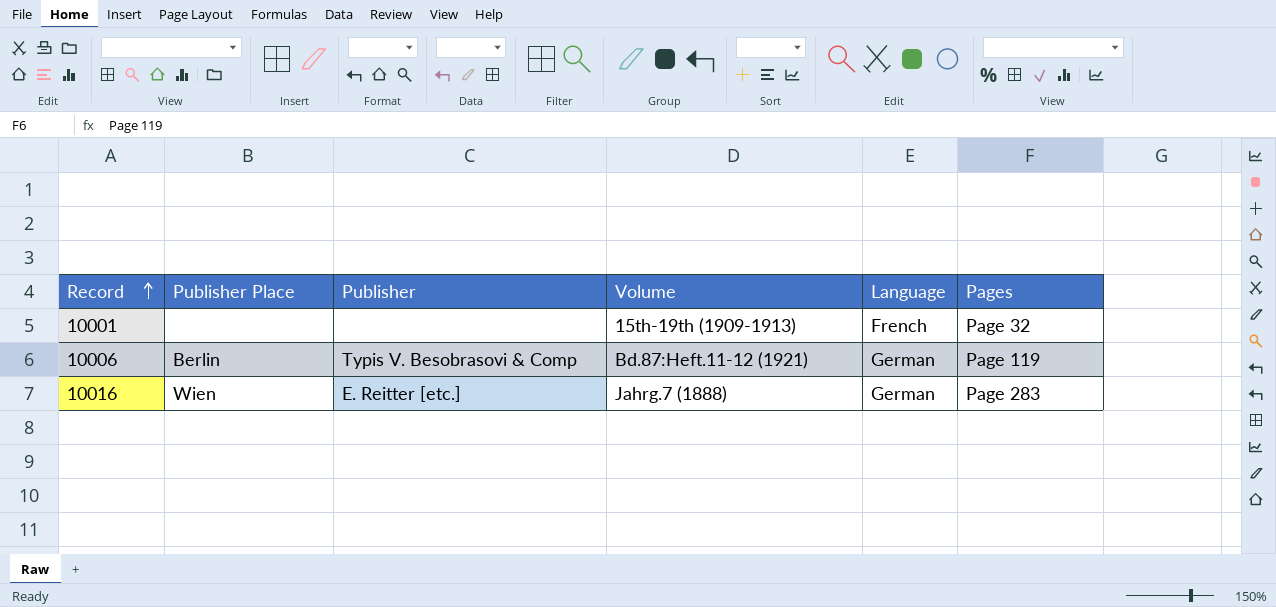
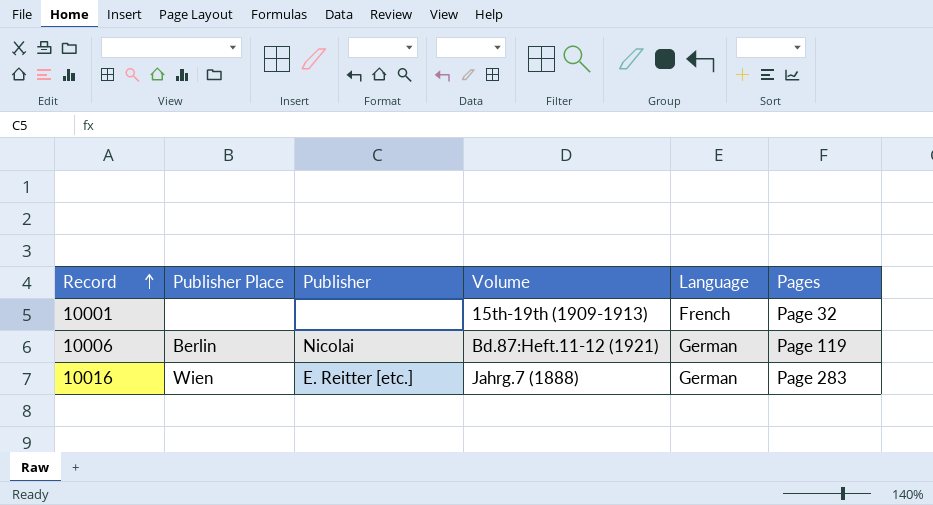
10006 | Publisher: Typis V. Besobrasovi & Comp -> Nicolai

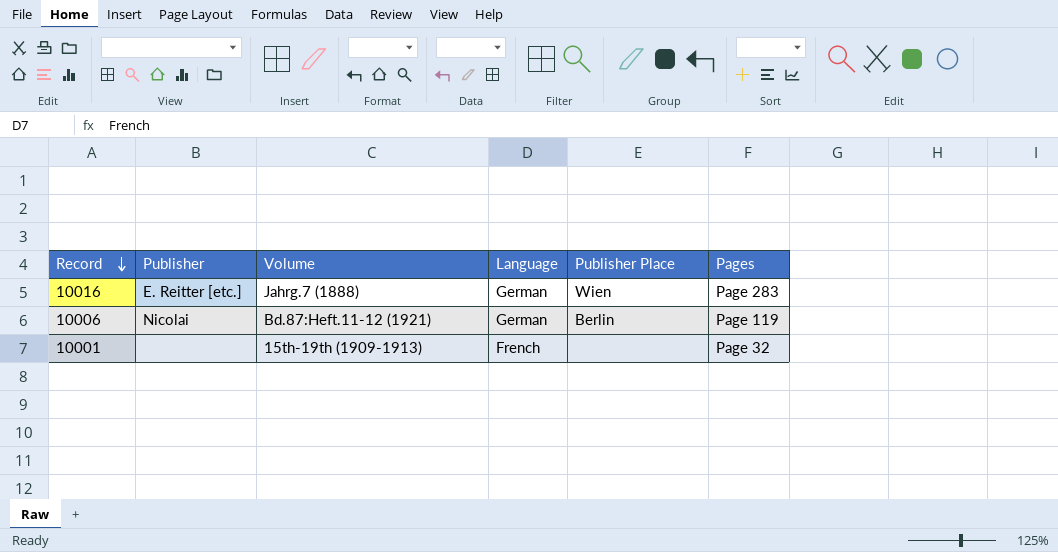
row order: Record ascending -> Record descending
column Publisher Place | position: 2 -> 5

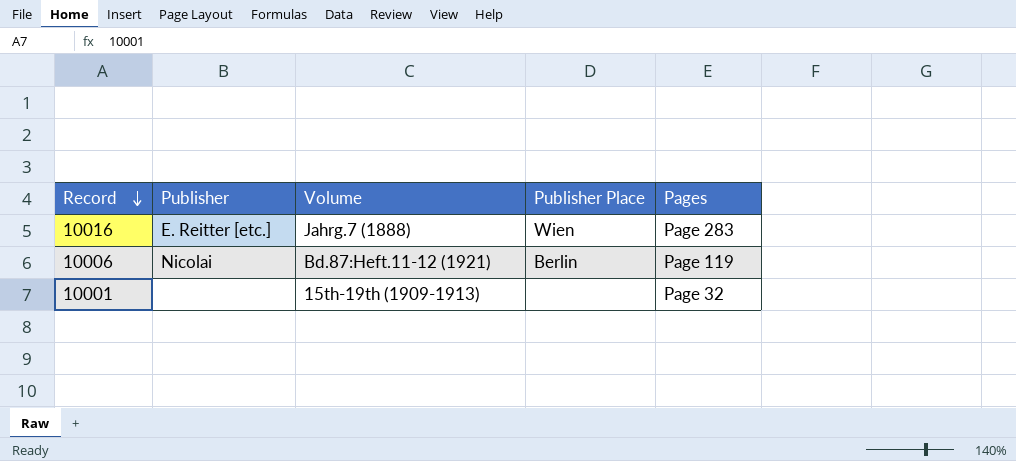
column Language | position: 4 -> none

